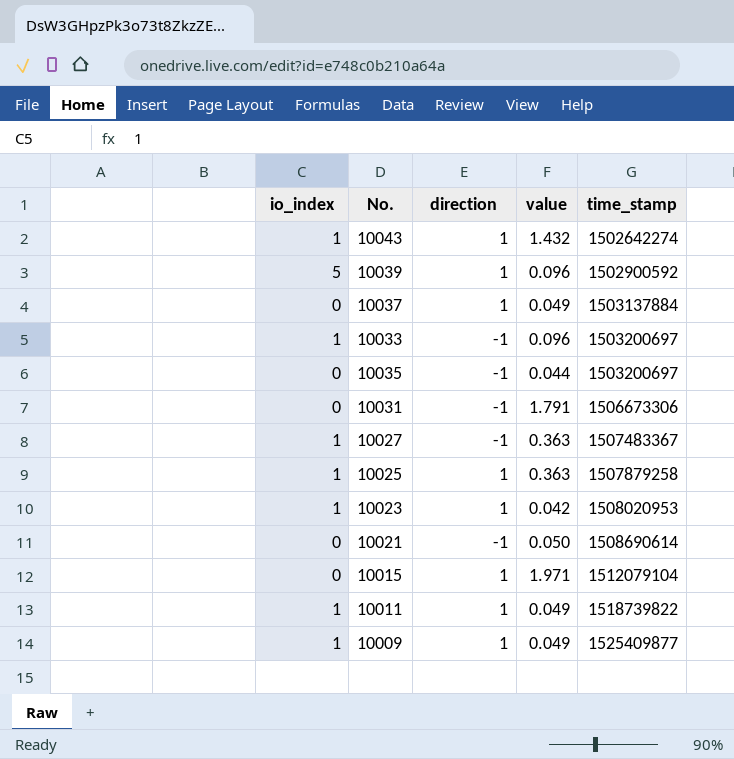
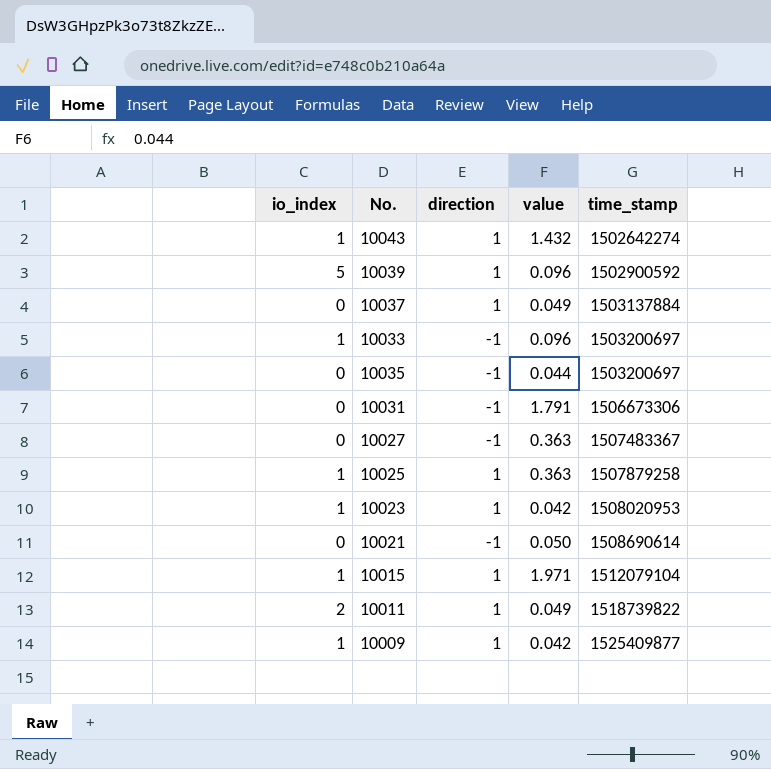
10027 | io_index: 1 -> 0
10015 | io_index: 0 -> 1
10011 | io_index: 1 -> 2
10009 | value: 0.049 -> 0.042

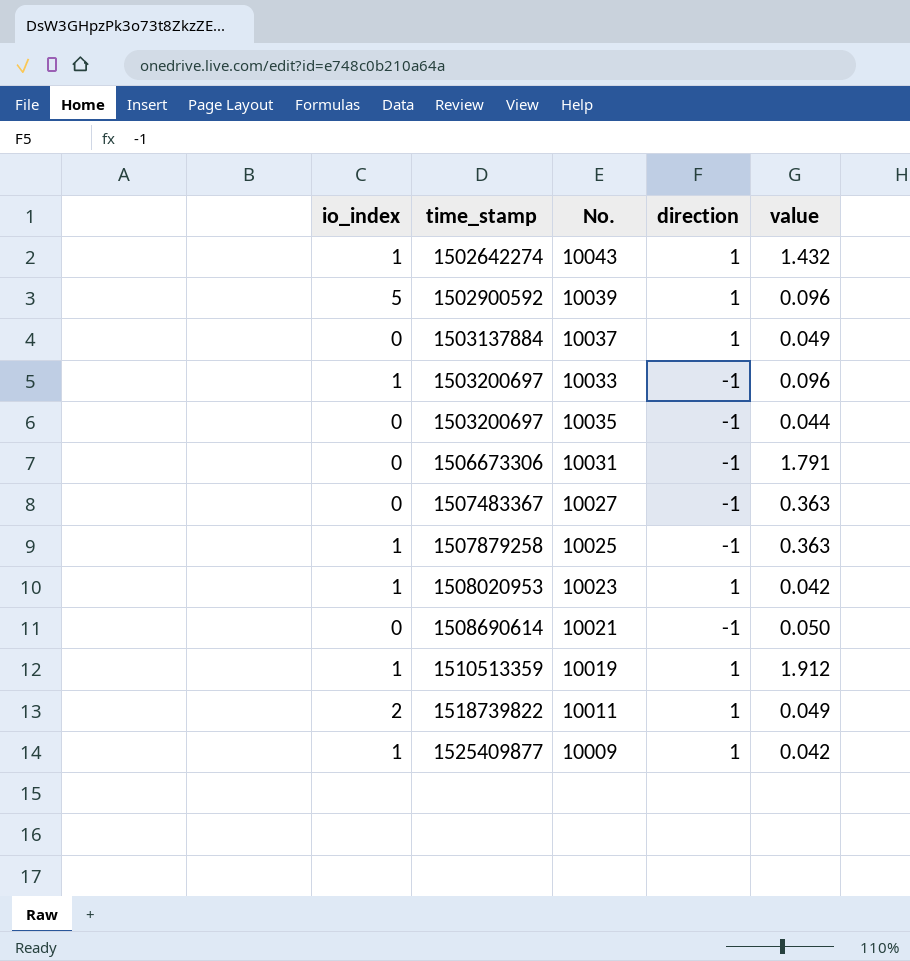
column time_stamp | position: 5 -> 2
row 10015: 1 | 1 | 1.971 | 1512079104 -> none
10025 | direction: 1 -> -1
row 10019: none -> 1 | 1510513359 | 1 | 1.912

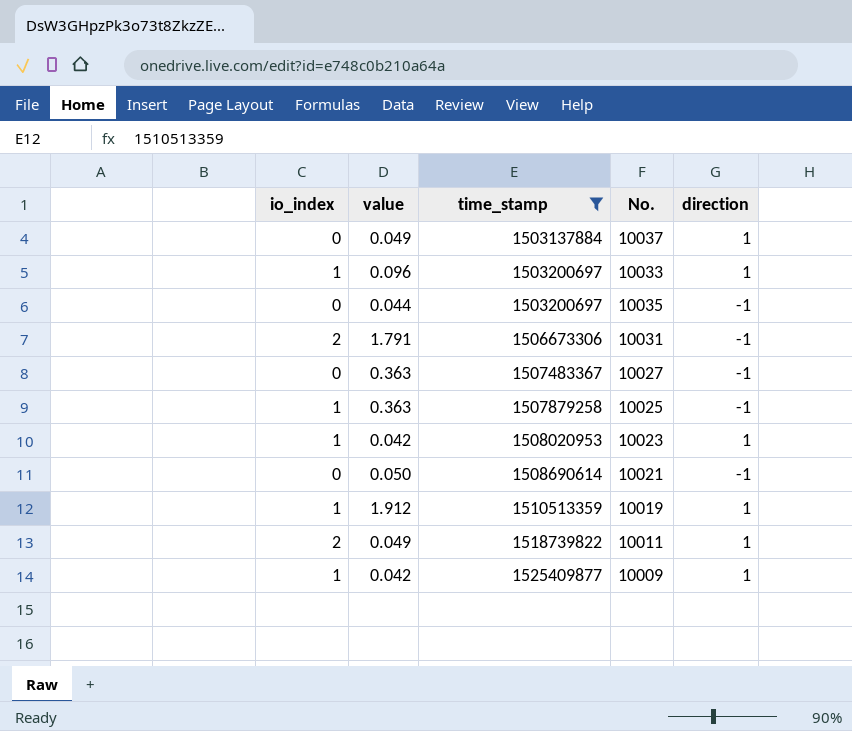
filter: none -> time_stamp >= 1503137884
column value | position: 5 -> 2
10033 | direction: -1 -> 1
10031 | io_index: 0 -> 2

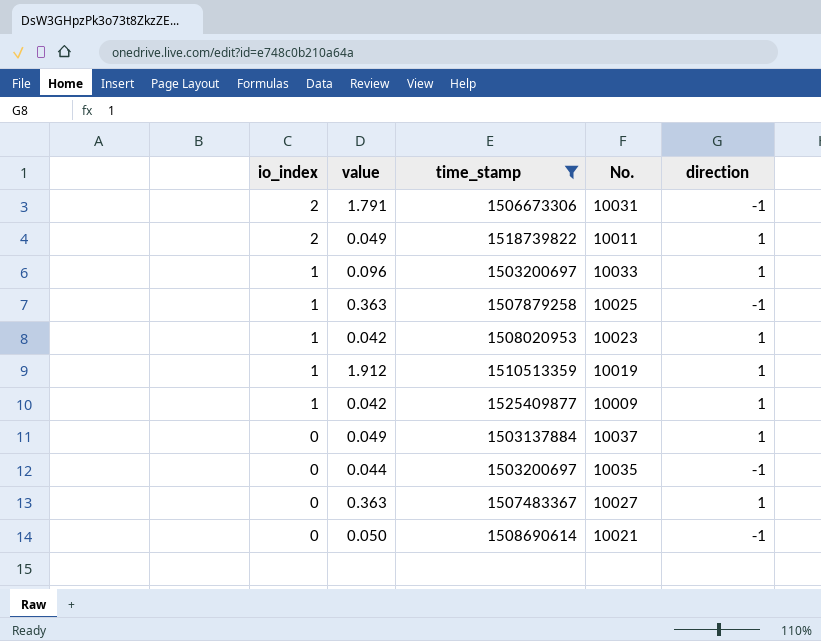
row order: time_stamp ascending -> io_index descending
10027 | direction: -1 -> 1

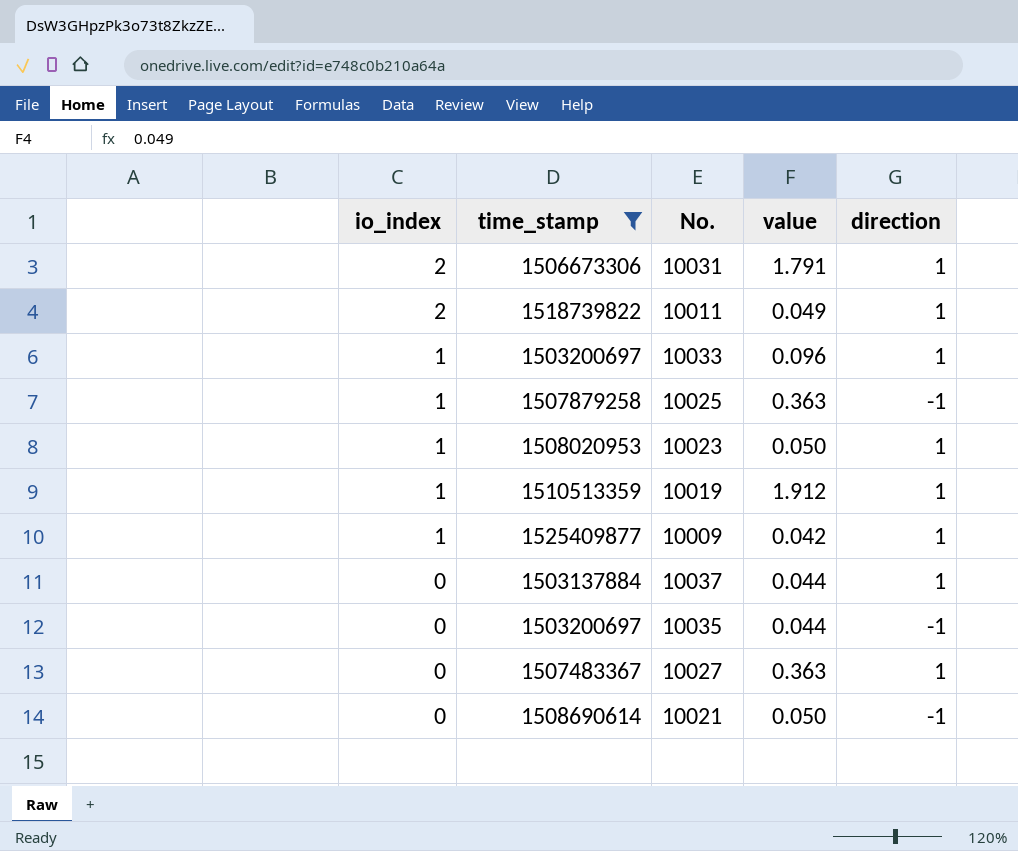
column value | position: 2 -> 4
10031 | direction: -1 -> 1
10023 | value: 0.042 -> 0.050
10037 | value: 0.049 -> 0.044

